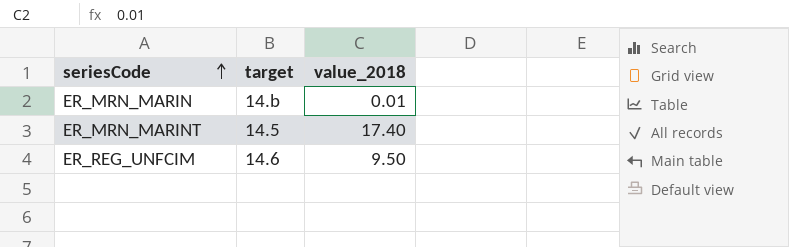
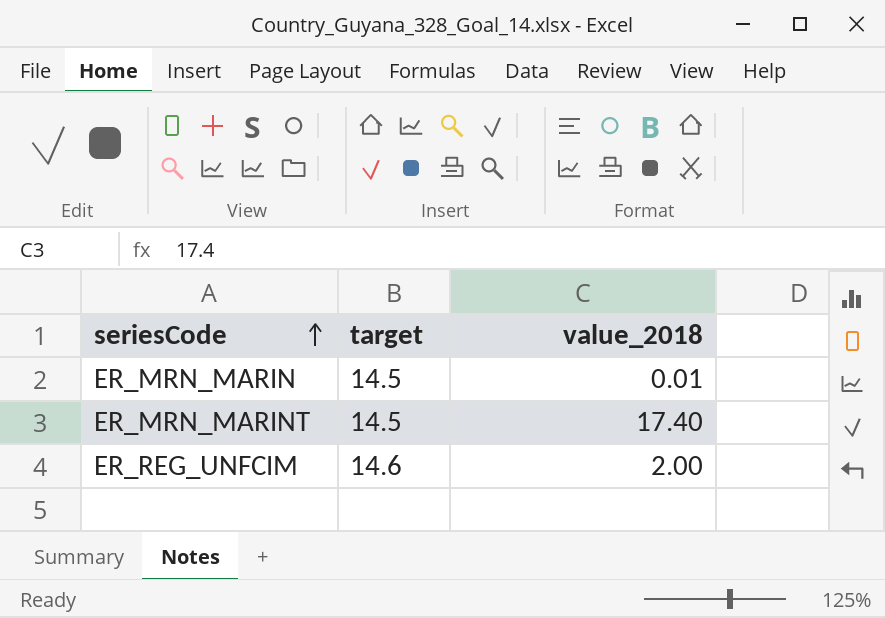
ER_MRN_MARIN | target: 14.b -> 14.5
ER_REG_UNFCIM | value_2018: 9.50 -> 2.00

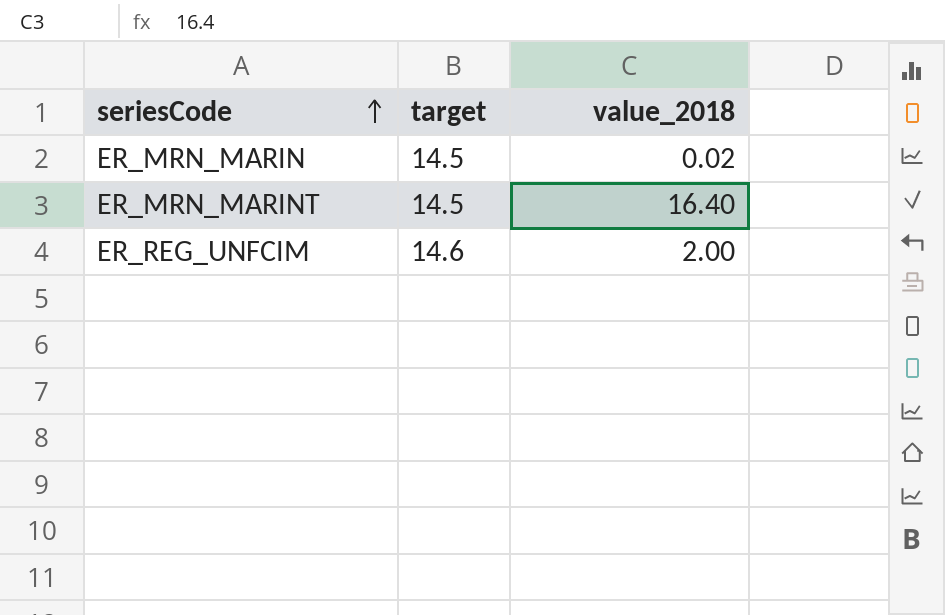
ER_MRN_MARIN | value_2018: 0.01 -> 0.02
ER_MRN_MARINT | value_2018: 17.40 -> 16.40

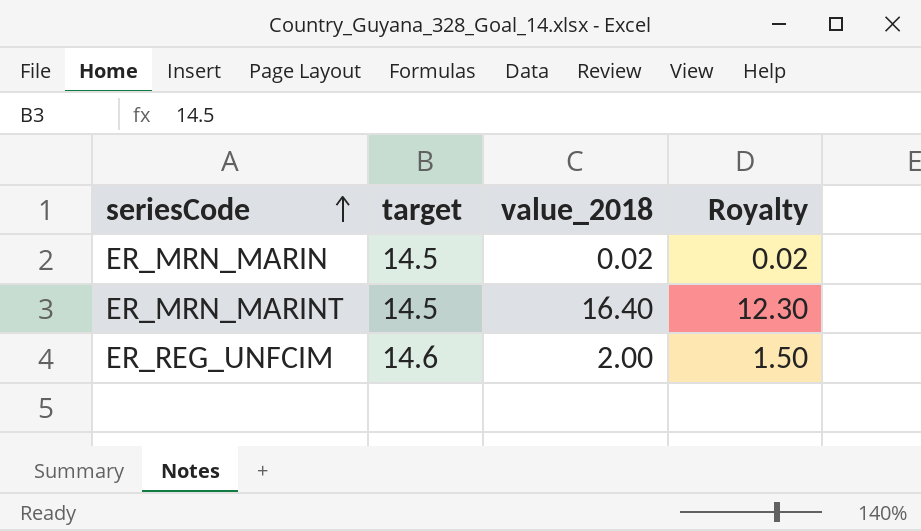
column Royalty | formula: none -> [value_2018] * 0.75

